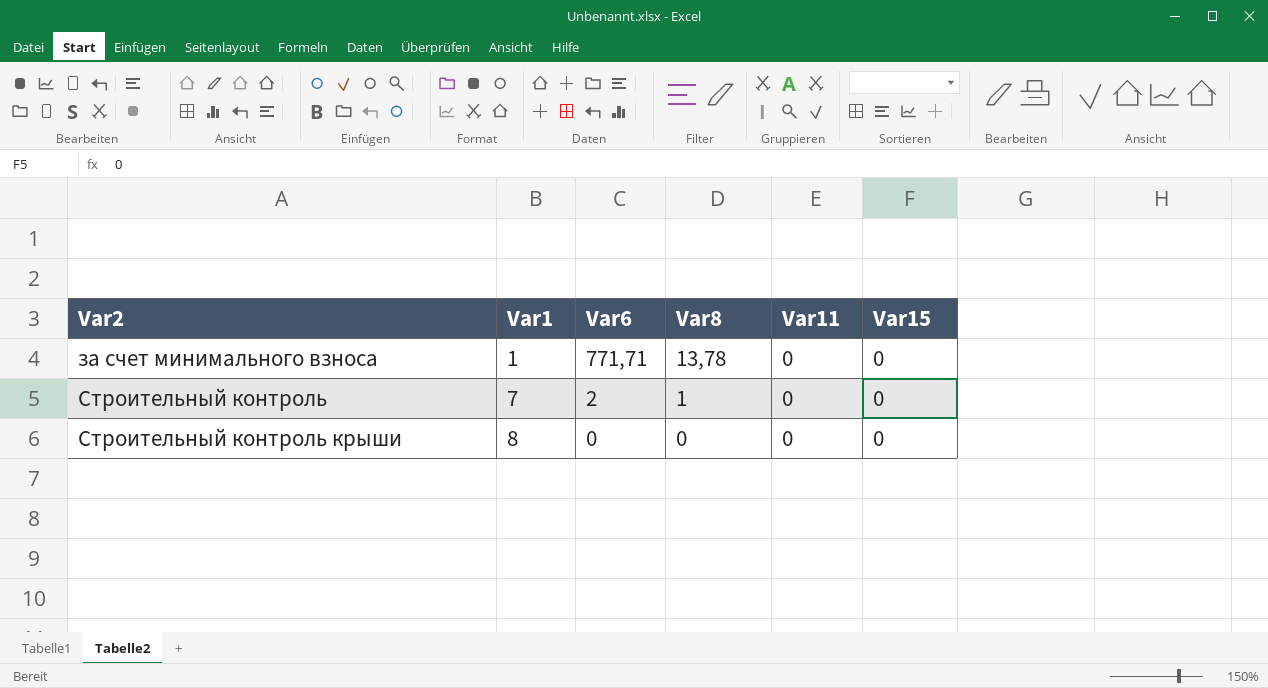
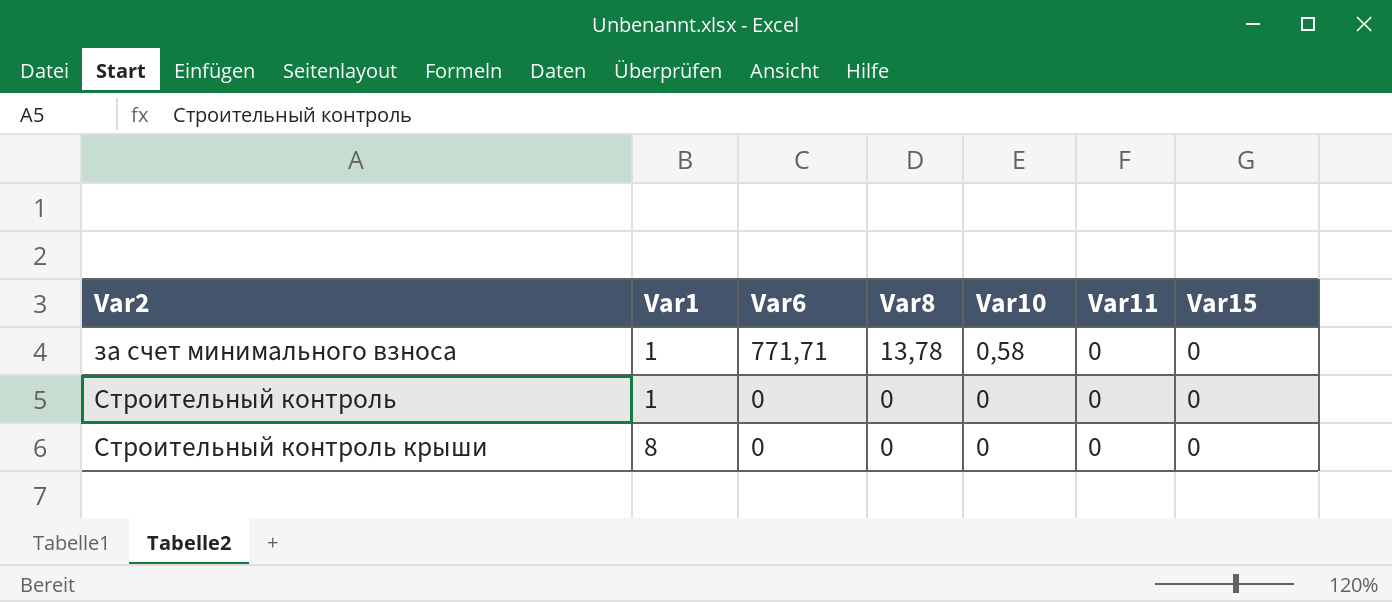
column Var10 | position: none -> 5
Строительный контроль | Var1: 7 -> 1
Строительный контроль | Var6: 2 -> 0
Строительный контроль | Var8: 1 -> 0

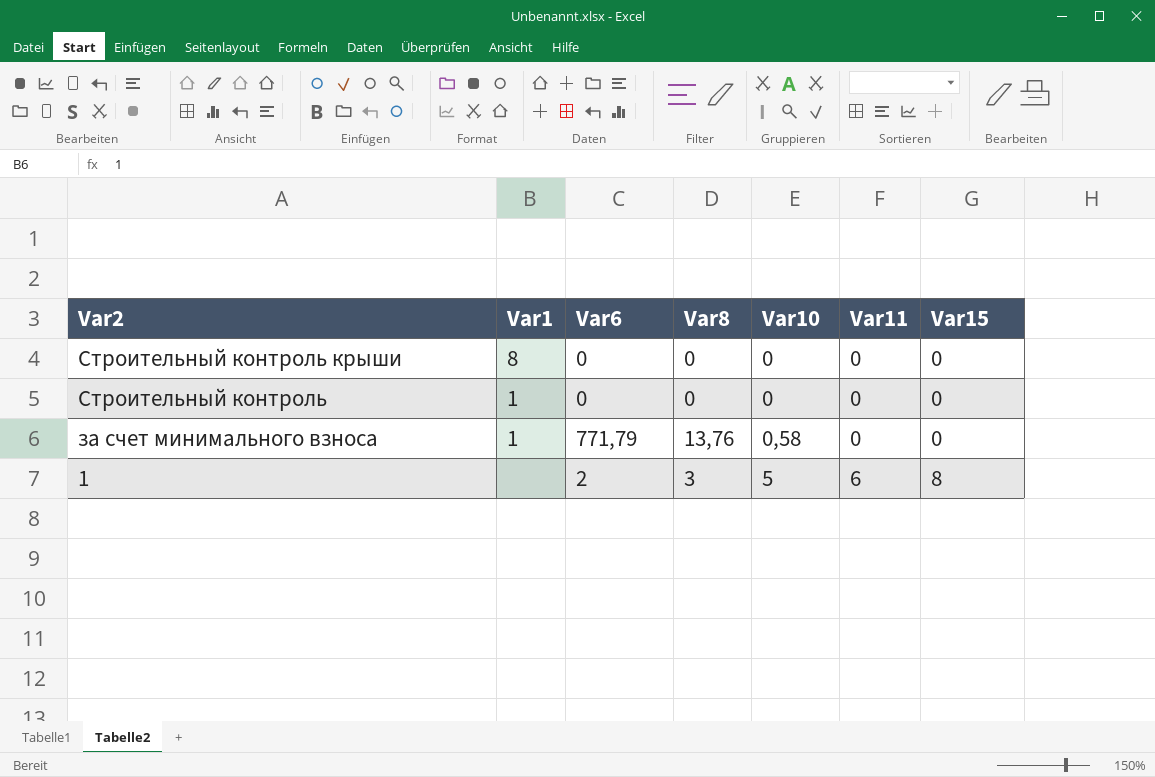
row order: Var2 ascending -> Var2 descending
за счет минимального взноса | Var6: 771,71 -> 771,79
за счет минимального взноса | Var8: 13,78 -> 13,76
row 1: none -> none | 2 | 3 | 5 | 6 | 8

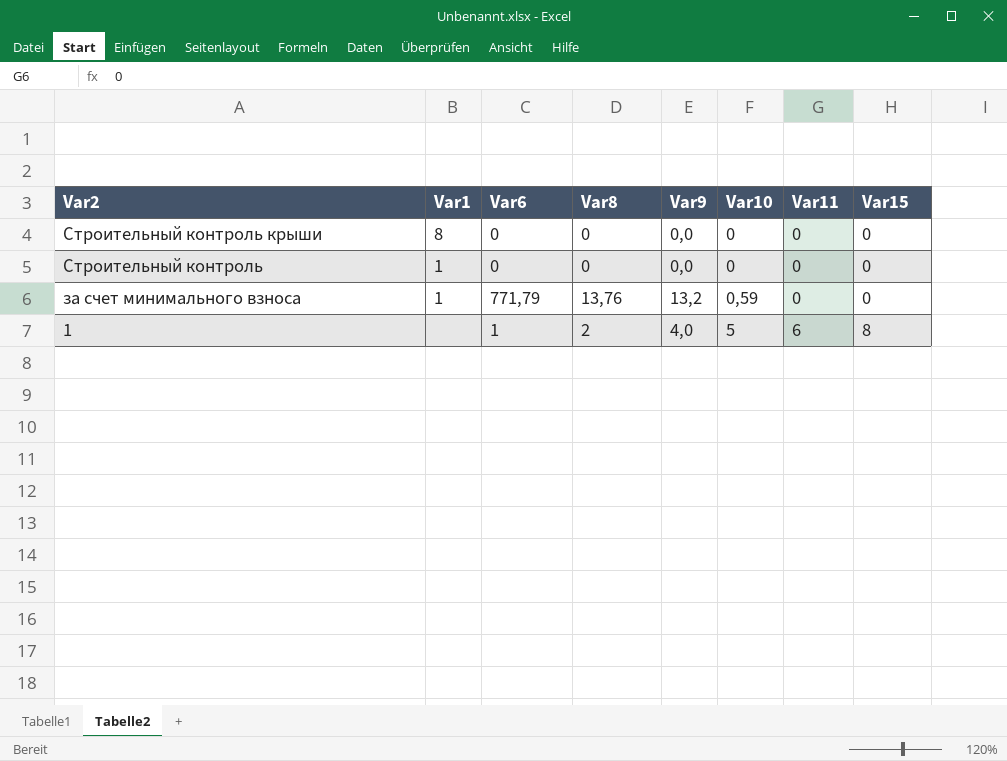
column Var9 | position: none -> 5
за счет минимального взноса | Var10: 0,58 -> 0,59
1 | Var6: 2 -> 1
1 | Var8: 3 -> 2

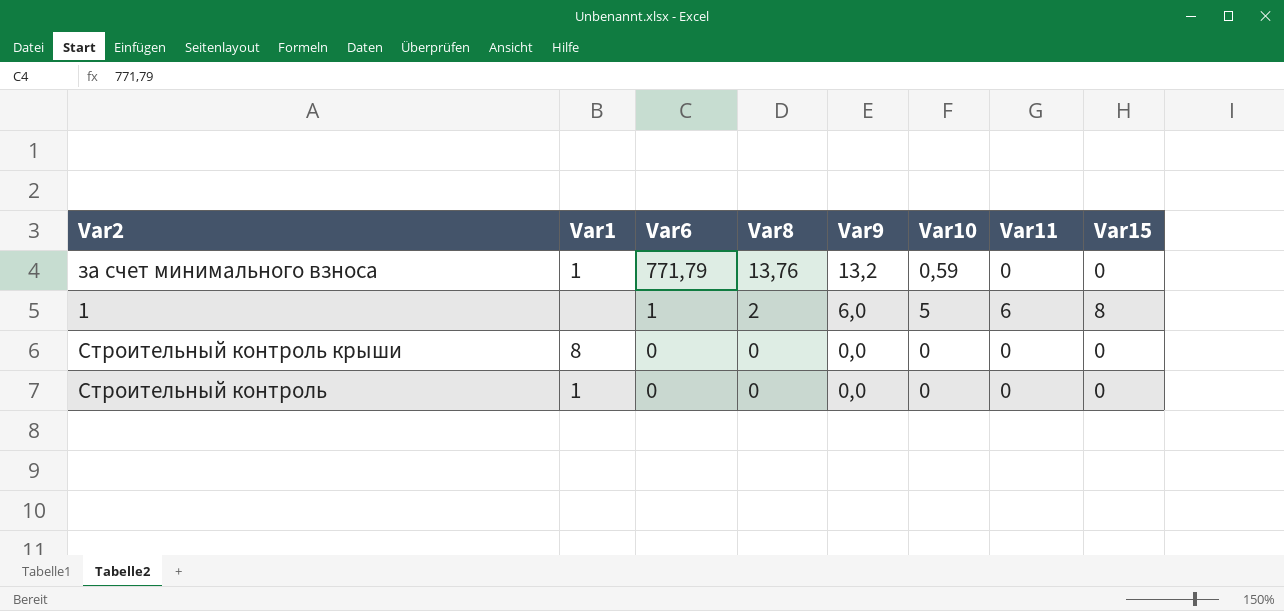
row order: Var2 descending -> Var6 descending
1 | Var9: 4,0 -> 6,0

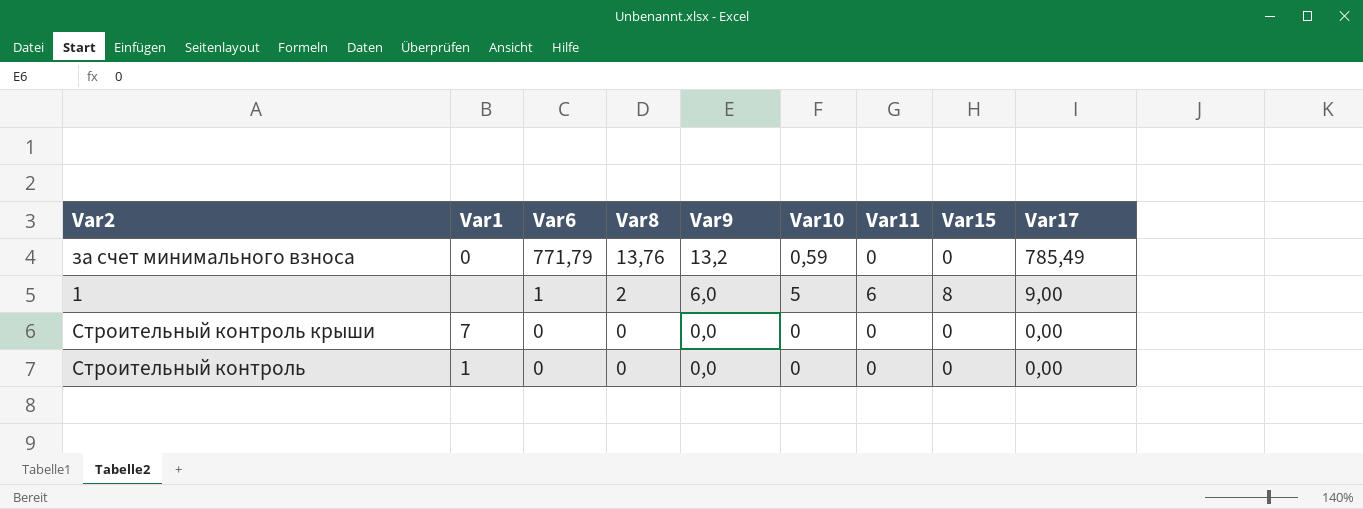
column Var17 | position: none -> 9
за счет минимального взноса | Var1: 1 -> 0
Строительный контроль крыши | Var1: 8 -> 7

